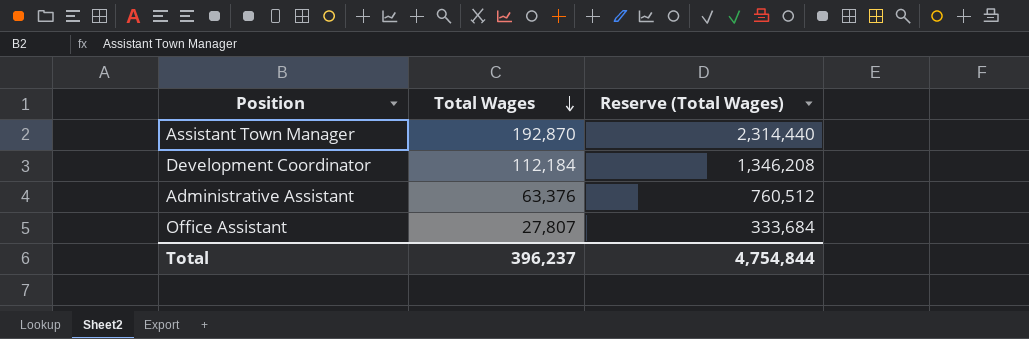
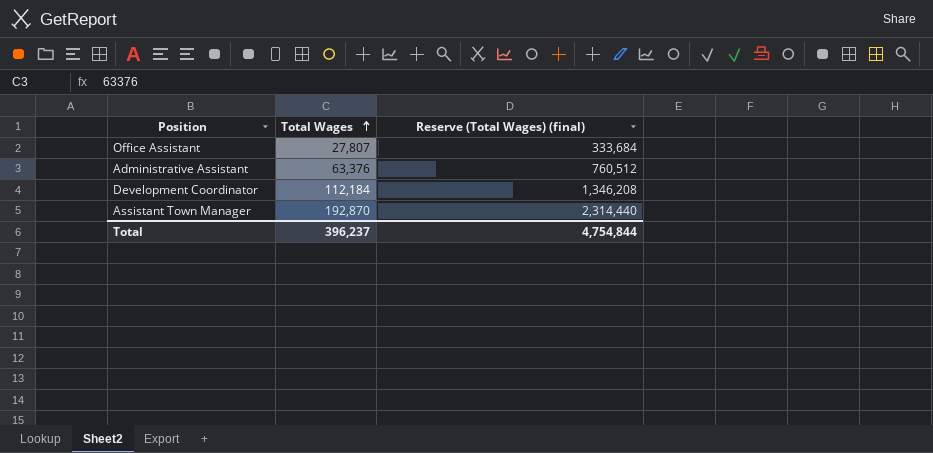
row order: Total Wages descending -> Total Wages ascending
column name: Reserve (Total Wages) -> Reserve (Total Wages) (final)

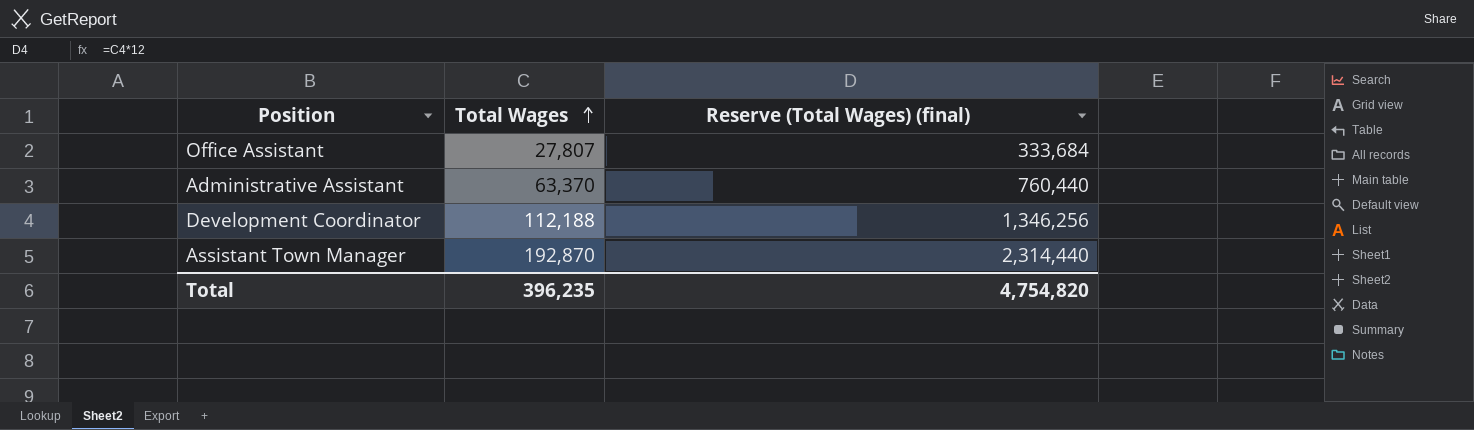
Administrative Assistant | Total Wages: 63,376 -> 63,370
Administrative Assistant | Reserve (Total Wages) (final): 760,512 -> 760,440
Development Coordinator | Total Wages: 112,184 -> 112,188
Development Coordinator | Reserve (Total Wages) (final): 1,346,208 -> 1,346,256
Total | Total Wages: 396,237 -> 396,235
Total | Reserve (Total Wages) (final): 4,754,844 -> 4,754,820

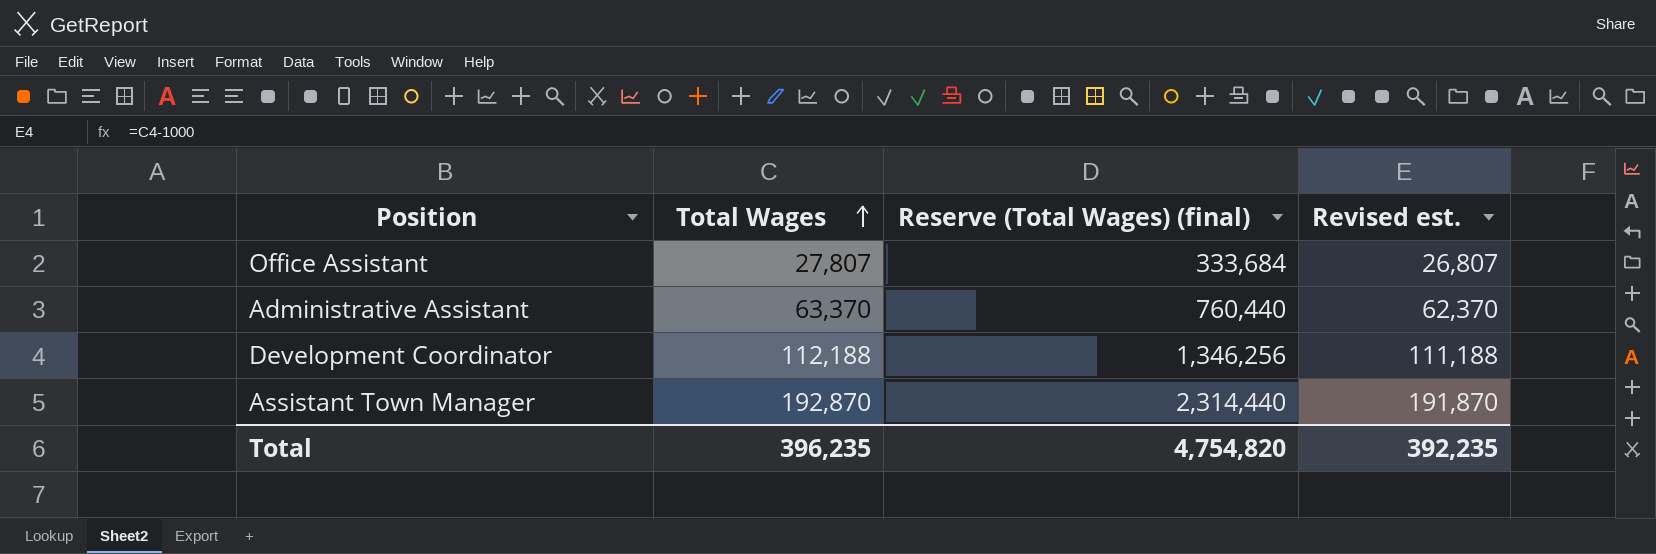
column Revised est. | formula: none -> [Total Wages] - 1000

